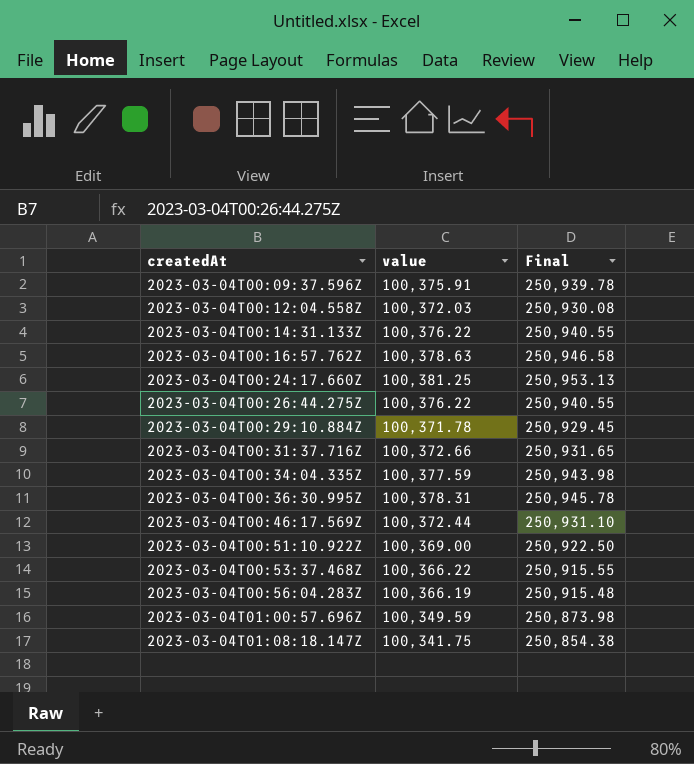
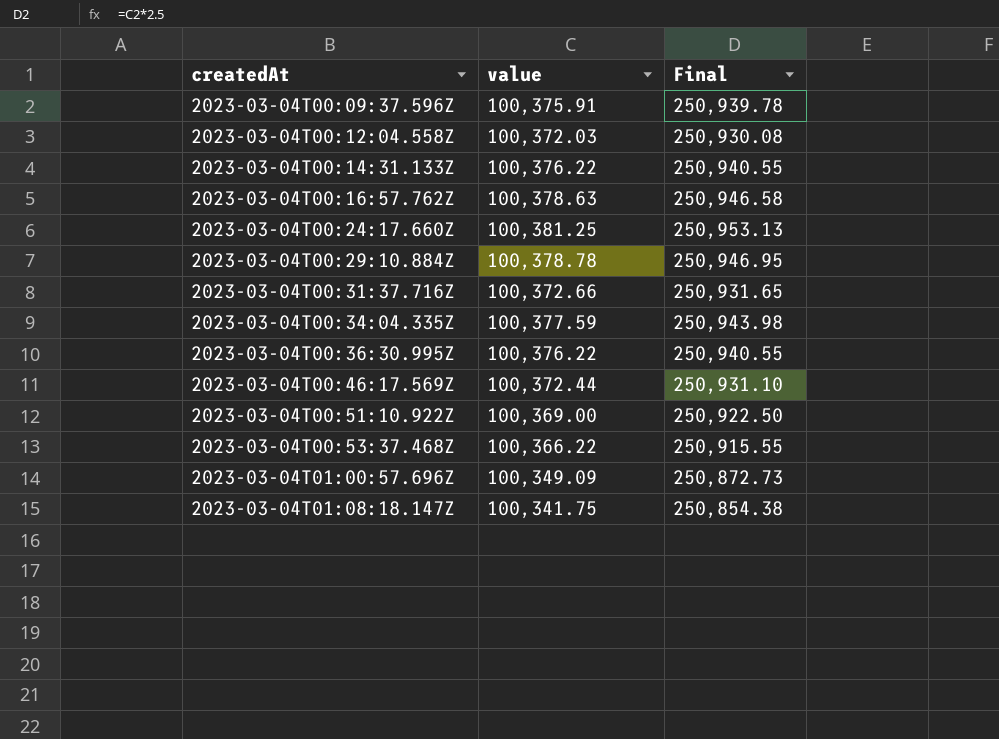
row 2023-03-04T00:26:44.275Z: 100,376.22 | 250,940.55 -> none
row 2023-03-04T00:56:04.283Z: 100,366.19 | 250,915.48 -> none
2023-03-04T00:29:10.884Z | value: 100,371.78 -> 100,378.78
2023-03-04T00:29:10.884Z | Final: 250,929.45 -> 250,946.95
2023-03-04T00:36:30.995Z | value: 100,378.31 -> 100,376.22
2023-03-04T00:36:30.995Z | Final: 250,945.78 -> 250,940.55
2023-03-04T01:00:57.696Z | value: 100,349.59 -> 100,349.09
2023-03-04T01:00:57.696Z | Final: 250,873.98 -> 250,872.73

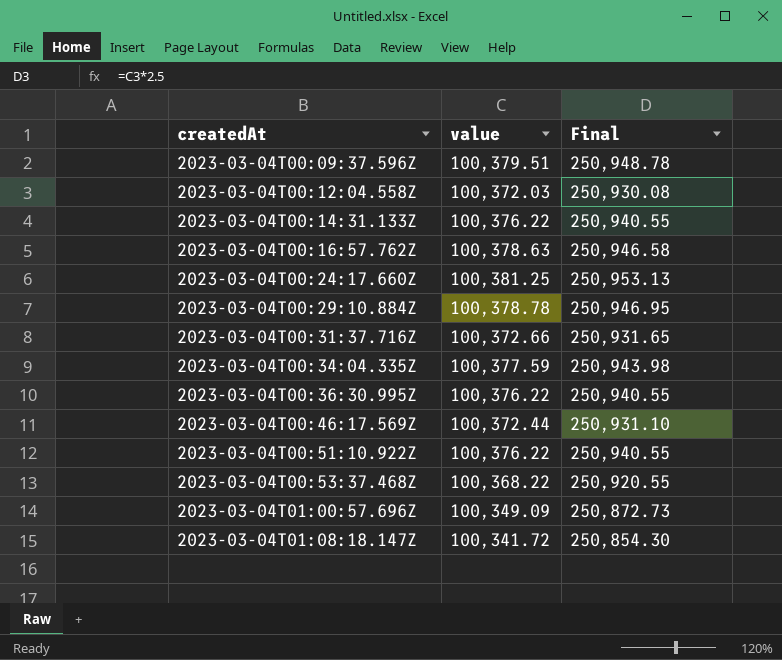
2023-03-04T00:09:37.596Z | value: 100,375.91 -> 100,379.51
2023-03-04T00:09:37.596Z | Final: 250,939.78 -> 250,948.78
2023-03-04T00:51:10.922Z | value: 100,369.00 -> 100,376.22
2023-03-04T00:51:10.922Z | Final: 250,922.50 -> 250,940.55
2023-03-04T00:53:37.468Z | value: 100,366.22 -> 100,368.22
2023-03-04T00:53:37.468Z | Final: 250,915.55 -> 250,920.55
2023-03-04T01:08:18.147Z | value: 100,341.75 -> 100,341.72
2023-03-04T01:08:18.147Z | Final: 250,854.38 -> 250,854.30

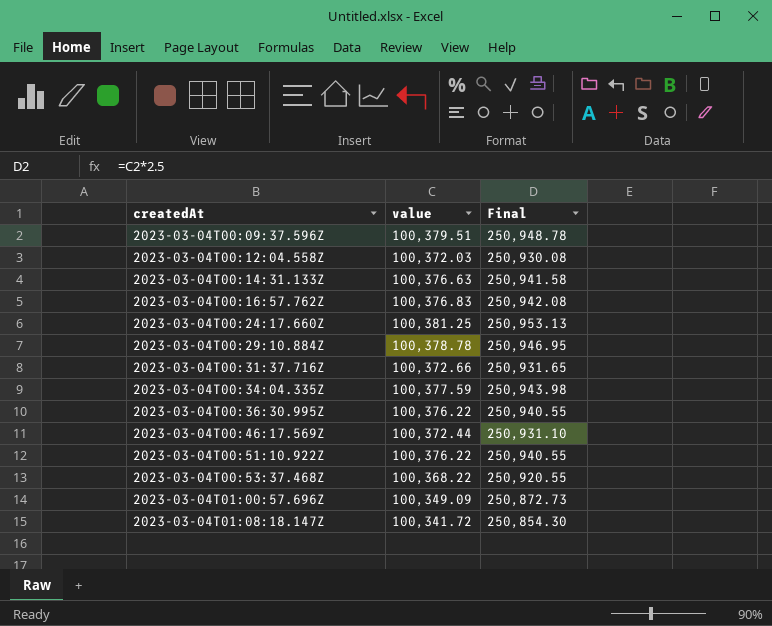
2023-03-04T00:14:31.133Z | value: 100,376.22 -> 100,376.63
2023-03-04T00:14:31.133Z | Final: 250,940.55 -> 250,941.58
2023-03-04T00:16:57.762Z | value: 100,378.63 -> 100,376.83
2023-03-04T00:16:57.762Z | Final: 250,946.58 -> 250,942.08

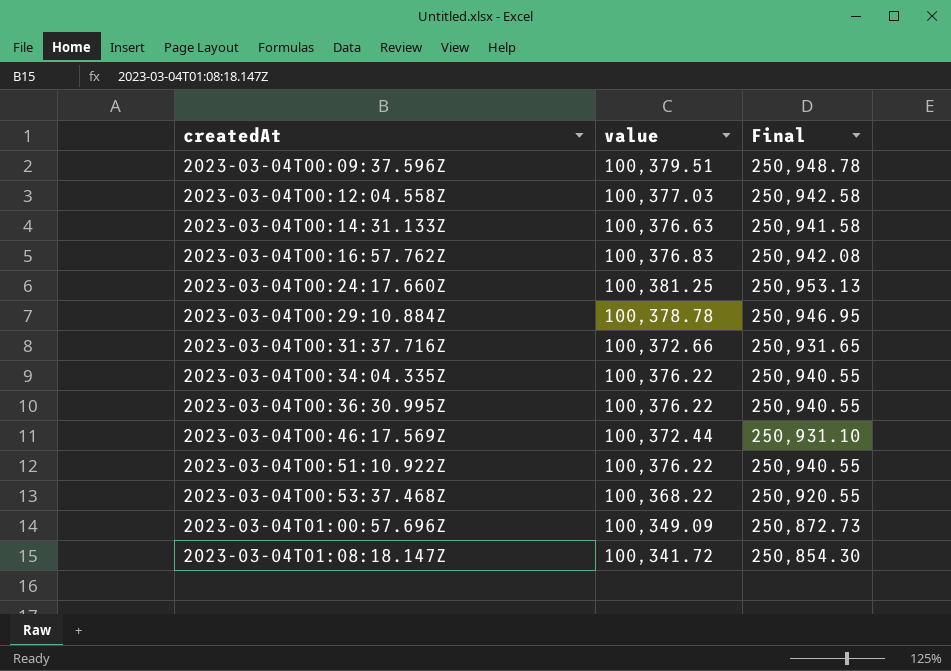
2023-03-04T00:12:04.558Z | value: 100,372.03 -> 100,377.03
2023-03-04T00:12:04.558Z | Final: 250,930.08 -> 250,942.58
2023-03-04T00:34:04.335Z | value: 100,377.59 -> 100,376.22
2023-03-04T00:34:04.335Z | Final: 250,943.98 -> 250,940.55

